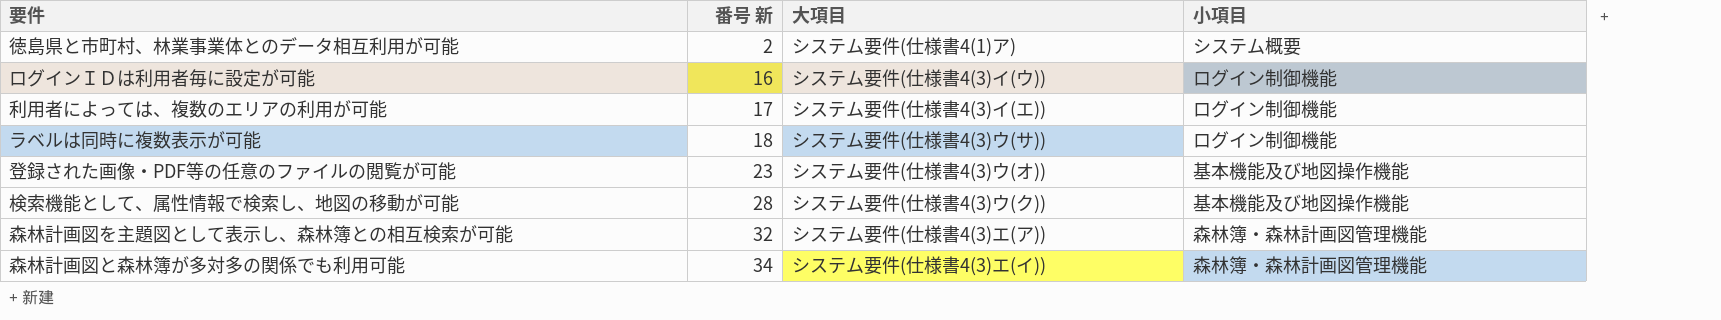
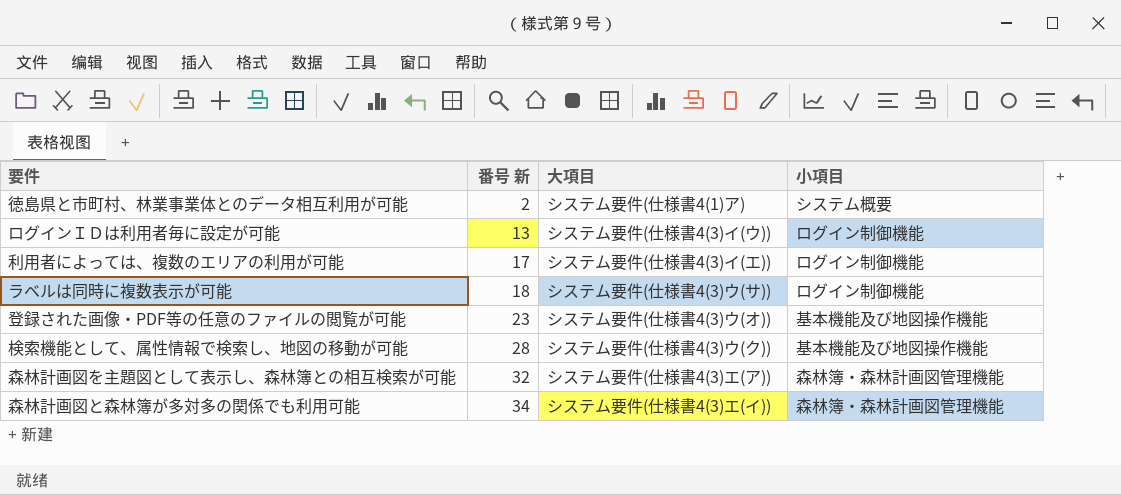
ログインＩＤは利用者毎に設定が可能 | 番号 新: 16 -> 13

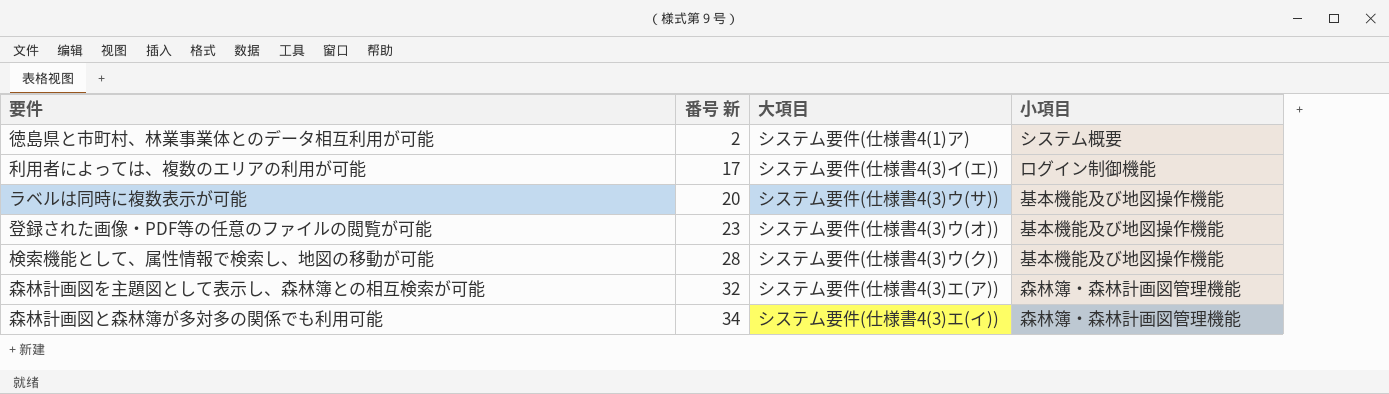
row ログインＩＤは利用者毎に設定が可能: 13 | システム要件(仕様書4(3)イ(ウ)) | ログイン制御機能 -> none
ラベルは同時に複数表示が可能 | 番号 新: 18 -> 20
ラベルは同時に複数表示が可能 | 小項目: ログイン制御機能 -> 基本機能及び地図操作機能

